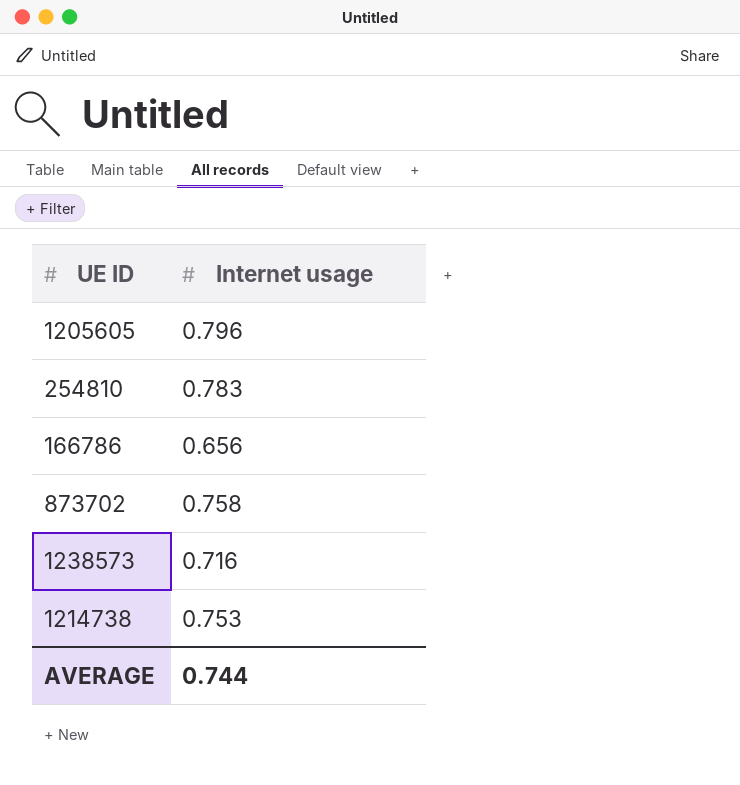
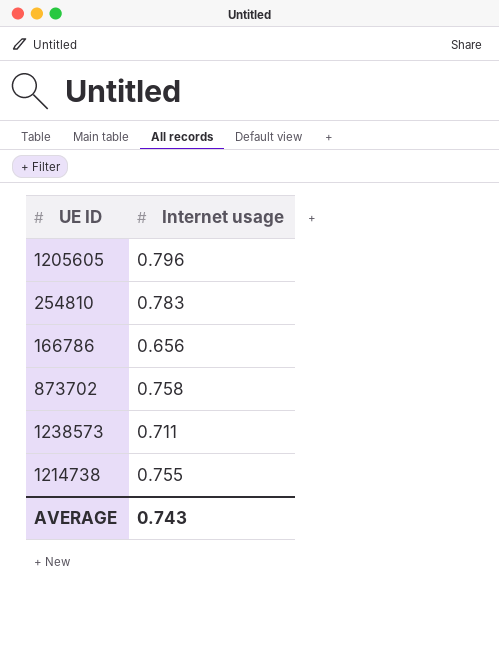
1238573 | Internet usage: 0.716 -> 0.711
1214738 | Internet usage: 0.753 -> 0.755
AVERAGE | Internet usage: 0.744 -> 0.743

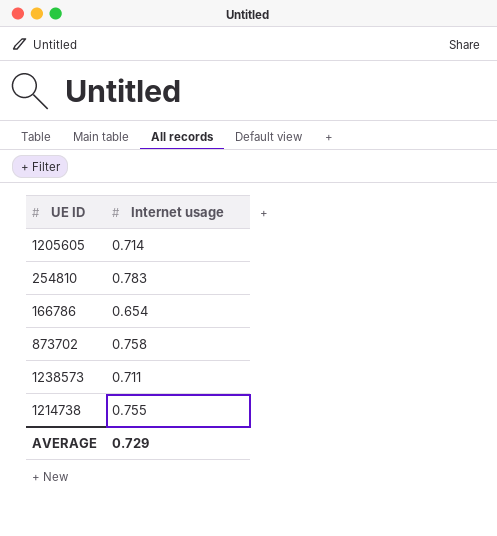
1205605 | Internet usage: 0.796 -> 0.714
166786 | Internet usage: 0.656 -> 0.654
AVERAGE | Internet usage: 0.743 -> 0.729

